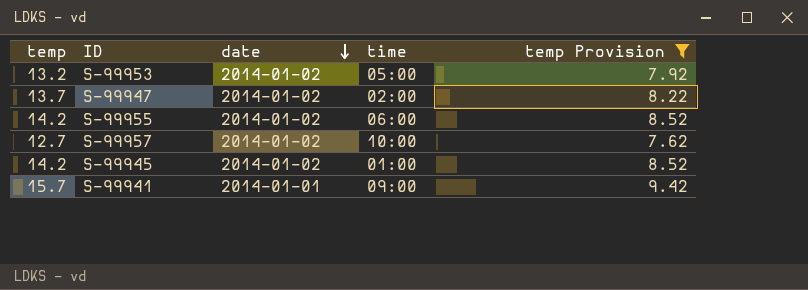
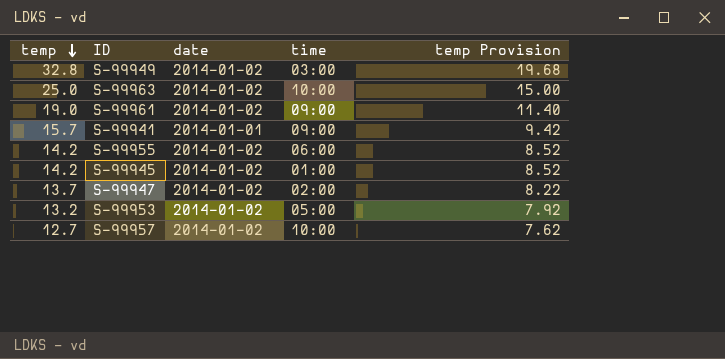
filter: temp Provision <= 9.42 -> none
row order: date descending -> temp descending

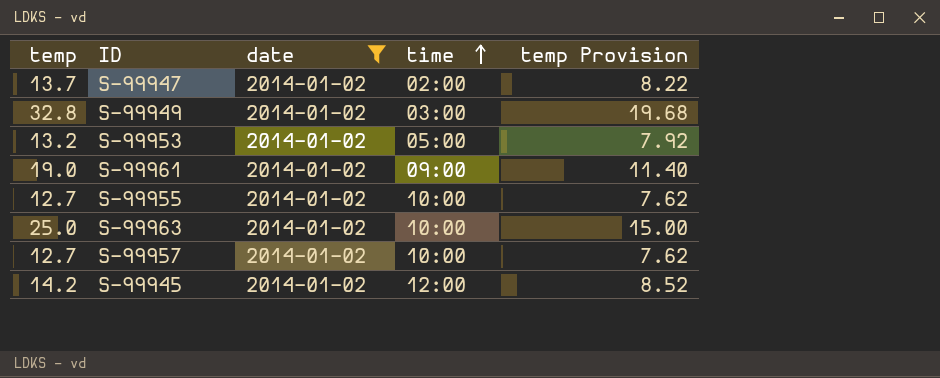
filter: none -> date = 2014-01-02
row order: temp descending -> time ascending
S-99955 | temp: 14.2 -> 12.7
S-99955 | time: 06:00 -> 10:00
S-99955 | temp Provision: 8.52 -> 7.62
S-99945 | time: 01:00 -> 12:00

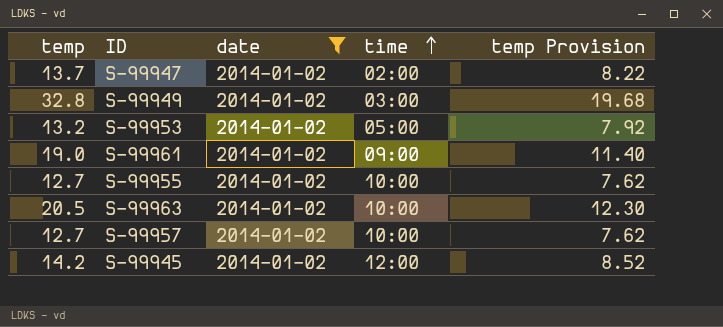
S-99963 | temp: 25.0 -> 20.5
S-99963 | temp Provision: 15.00 -> 12.30

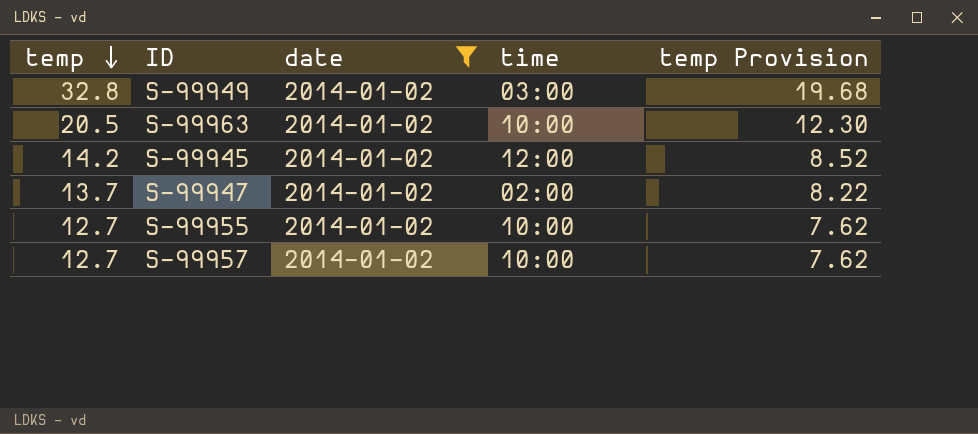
row order: time ascending -> temp descending
row S-99953: 13.2 | 2014-01-02 | 05:00 | 7.92 -> none
row S-99961: 19.0 | 2014-01-02 | 09:00 | 11.40 -> none

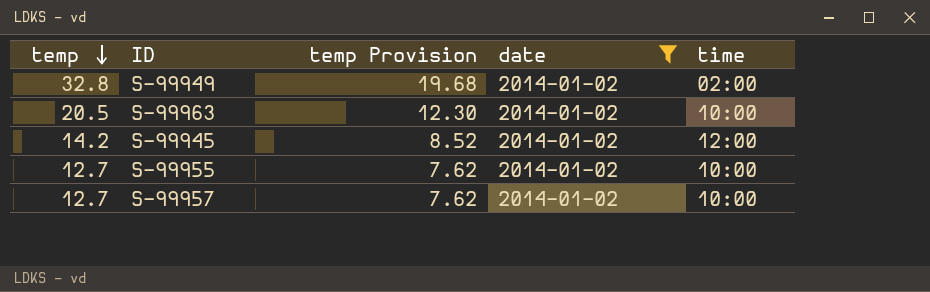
column temp Provision | position: 5 -> 3
row S-99947: 13.7 | 2014-01-02 | 02:00 | 8.22 -> none
S-99949 | time: 03:00 -> 02:00

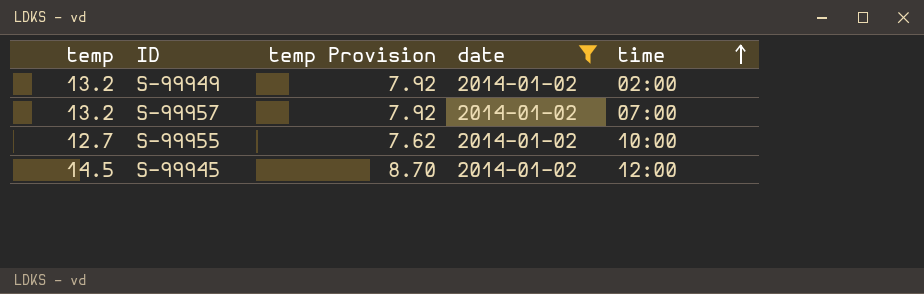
row order: temp descending -> time ascending
row S-99963: 20.5 | 12.30 | 2014-01-02 | 10:00 -> none
S-99949 | temp: 32.8 -> 13.2
S-99949 | temp Provision: 19.68 -> 7.92
S-99957 | temp: 12.7 -> 13.2
S-99957 | temp Provision: 7.62 -> 7.92
S-99957 | time: 10:00 -> 07:00
S-99945 | temp: 14.2 -> 14.5
S-99945 | temp Provision: 8.52 -> 8.70

